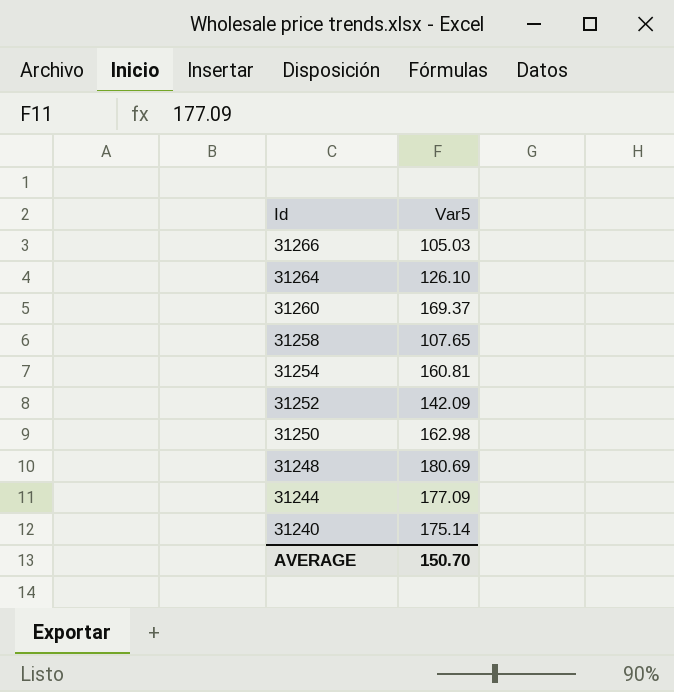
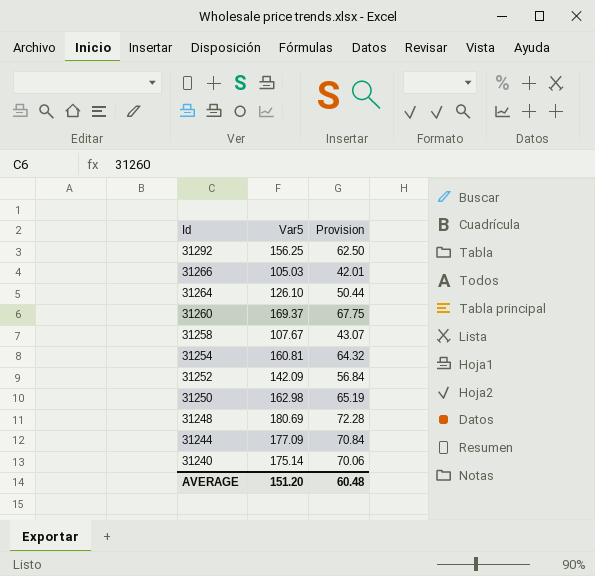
column Provision | formula: none -> [Var5] * 0.4
row 31292: none -> 156.25 | 62.50
31258 | Var5: 107.65 -> 107.67
AVERAGE | Var5: 150.70 -> 151.20

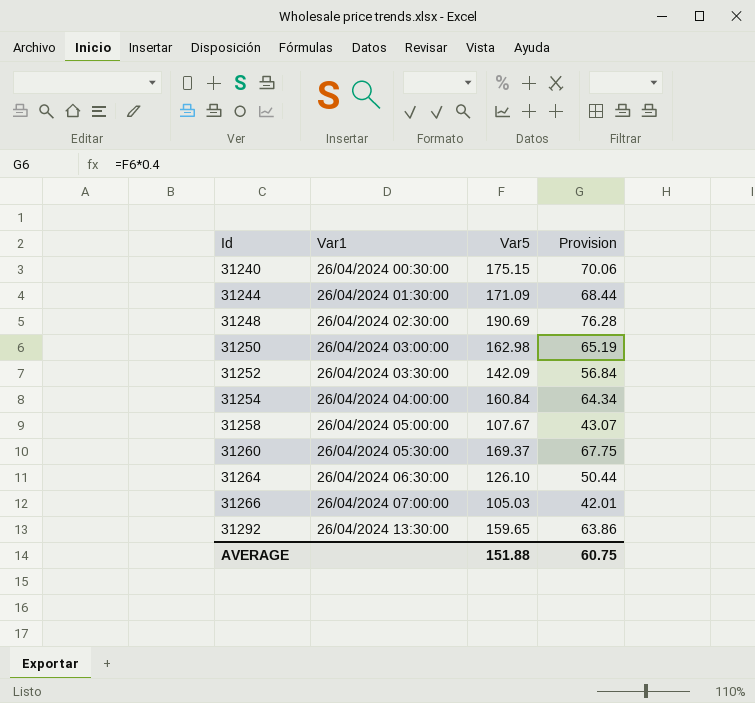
row order: Id descending -> Id ascending
column Var1 | position: none -> 2
31240 | Var5: 175.14 -> 175.15
31244 | Var5: 177.09 -> 171.09
31244 | Provision: 70.84 -> 68.44
31248 | Var5: 180.69 -> 190.69
31248 | Provision: 72.28 -> 76.28
31254 | Var5: 160.81 -> 160.84
31254 | Provision: 64.32 -> 64.34
31292 | Var5: 156.25 -> 159.65
31292 | Provision: 62.50 -> 63.86
AVERAGE | Var5: 151.20 -> 151.88
AVERAGE | Provision: 60.48 -> 60.75

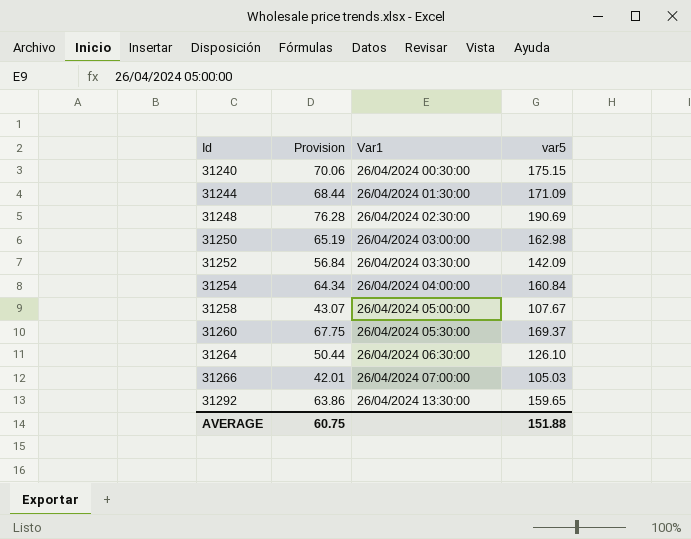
column Provision | position: 4 -> 2
column name: Var5 -> var5

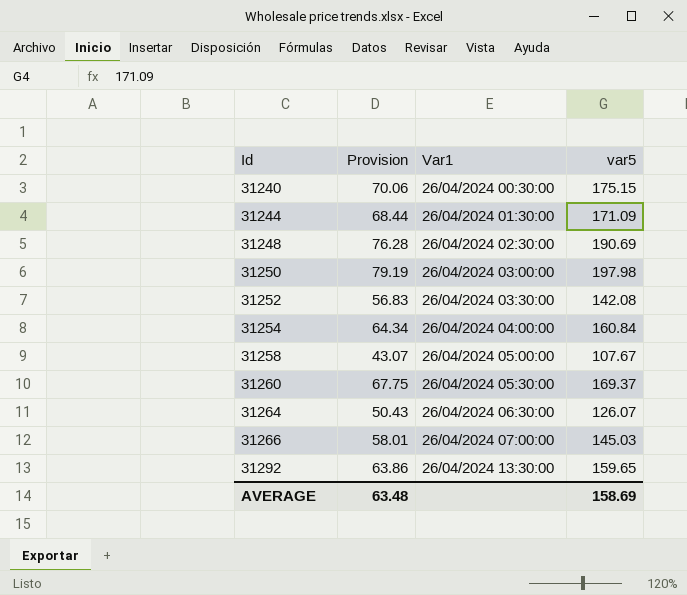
31250 | Provision: 65.19 -> 79.19
31250 | var5: 162.98 -> 197.98
31252 | Provision: 56.84 -> 56.83
31252 | var5: 142.09 -> 142.08
31264 | Provision: 50.44 -> 50.43
31264 | var5: 126.10 -> 126.07
31266 | Provision: 42.01 -> 58.01
31266 | var5: 105.03 -> 145.03
AVERAGE | Provision: 60.75 -> 63.48
AVERAGE | var5: 151.88 -> 158.69

